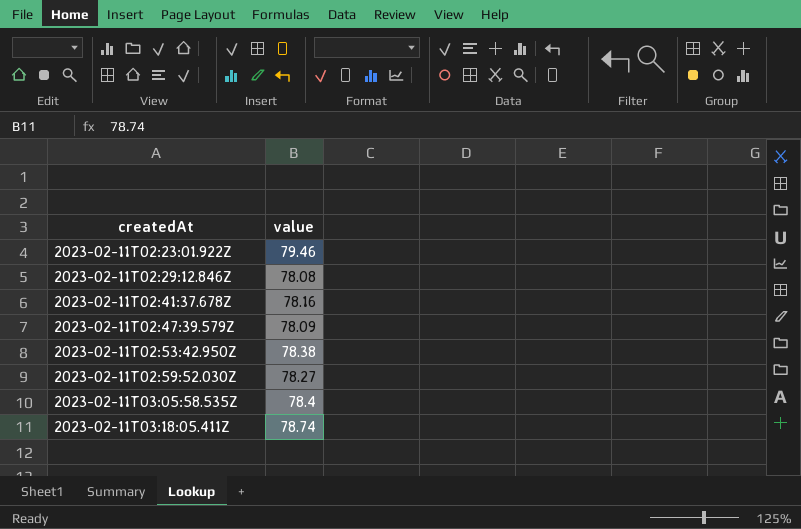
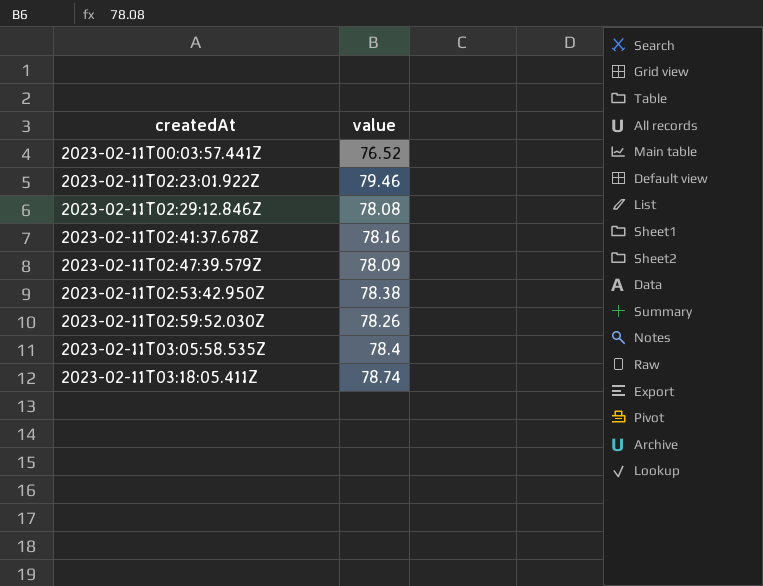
row 2023-02-11T00:03:57.441Z: none -> 76.52
2023-02-11T02:59:52.030Z | value: 78.27 -> 78.26

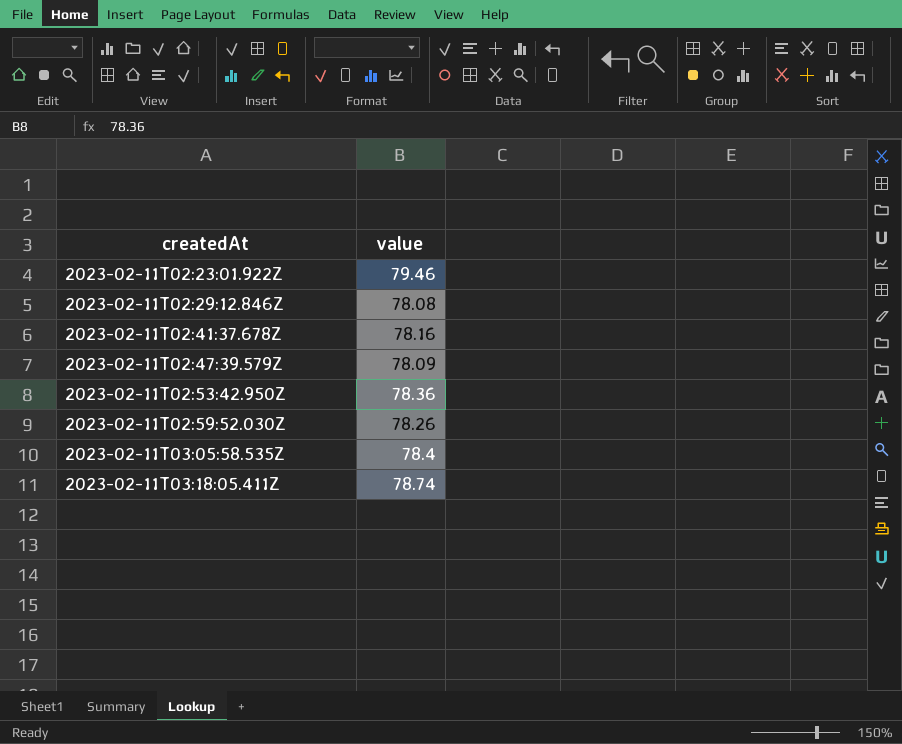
row 2023-02-11T00:03:57.441Z: 76.52 -> none
2023-02-11T02:53:42.950Z | value: 78.38 -> 78.36

